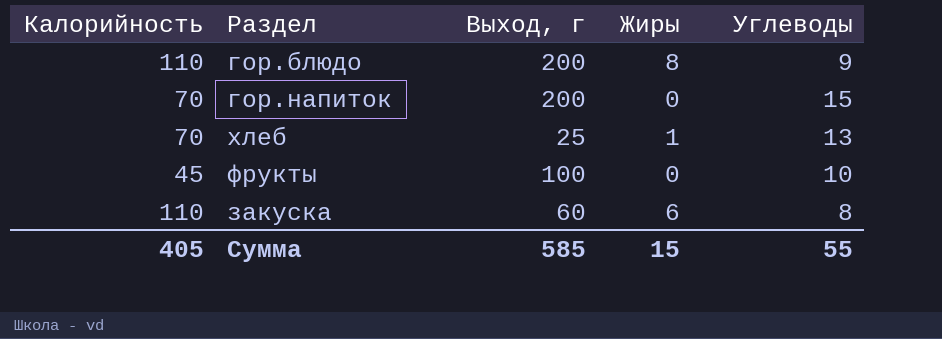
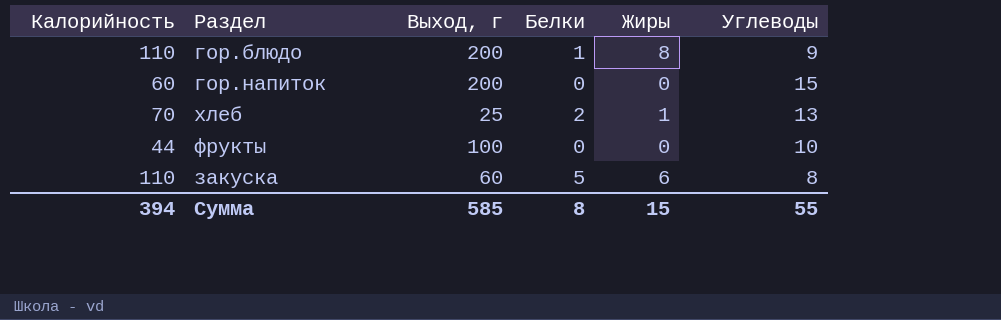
column Белки | position: none -> 4
гор.напиток | Калорийность: 70 -> 60
фрукты | Калорийность: 45 -> 44
Сумма | Калорийность: 405 -> 394

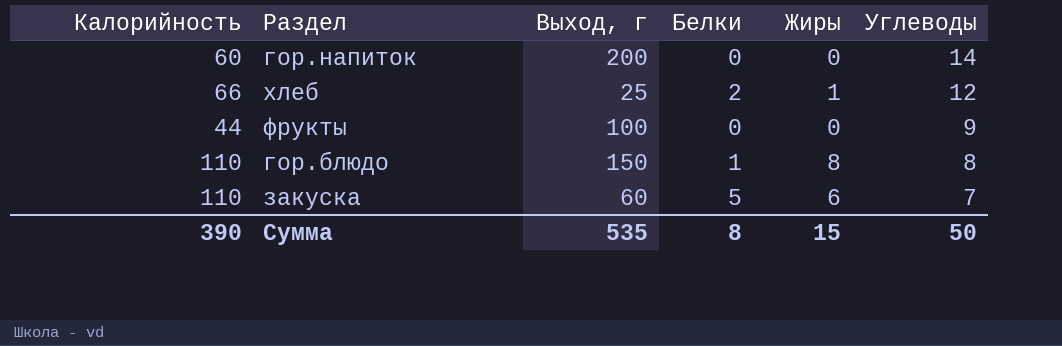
row order: none -> Углеводы descending
гор.напиток | Углеводы: 15 -> 14
хлеб | Калорийность: 70 -> 66
хлеб | Углеводы: 13 -> 12
фрукты | Углеводы: 10 -> 9
гор.блюдо | Выход, г: 200 -> 150
гор.блюдо | Углеводы: 9 -> 8
закуска | Углеводы: 8 -> 7
Сумма | Калорийность: 394 -> 390
Сумма | Выход, г: 585 -> 535
Сумма | Углеводы: 55 -> 50

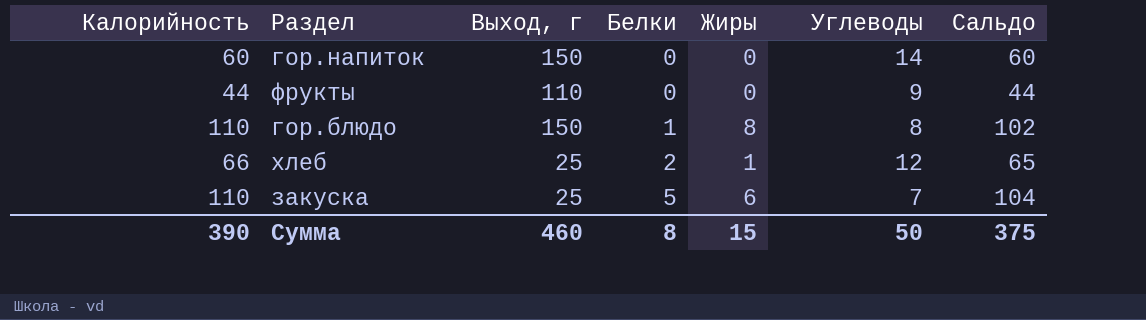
row order: Углеводы descending -> Белки ascending
column Сальдо | formula: none -> [Калорийность] - [Жиры]
гор.напиток | Выход, г: 200 -> 150
фрукты | Выход, г: 100 -> 110
закуска | Выход, г: 60 -> 25
Сумма | Выход, г: 535 -> 460

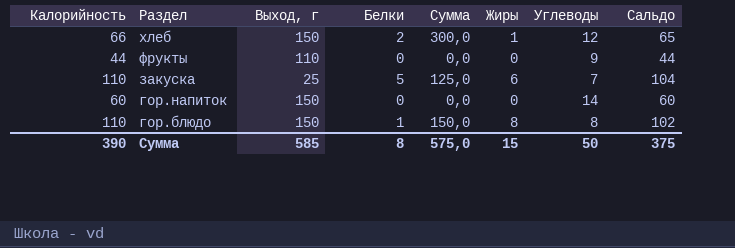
row order: Белки ascending -> Раздел descending
column Сумма | formula: none -> [Выход, г] * [Белки]
хлеб | Выход, г: 25 -> 150
Сумма | Выход, г: 460 -> 585

